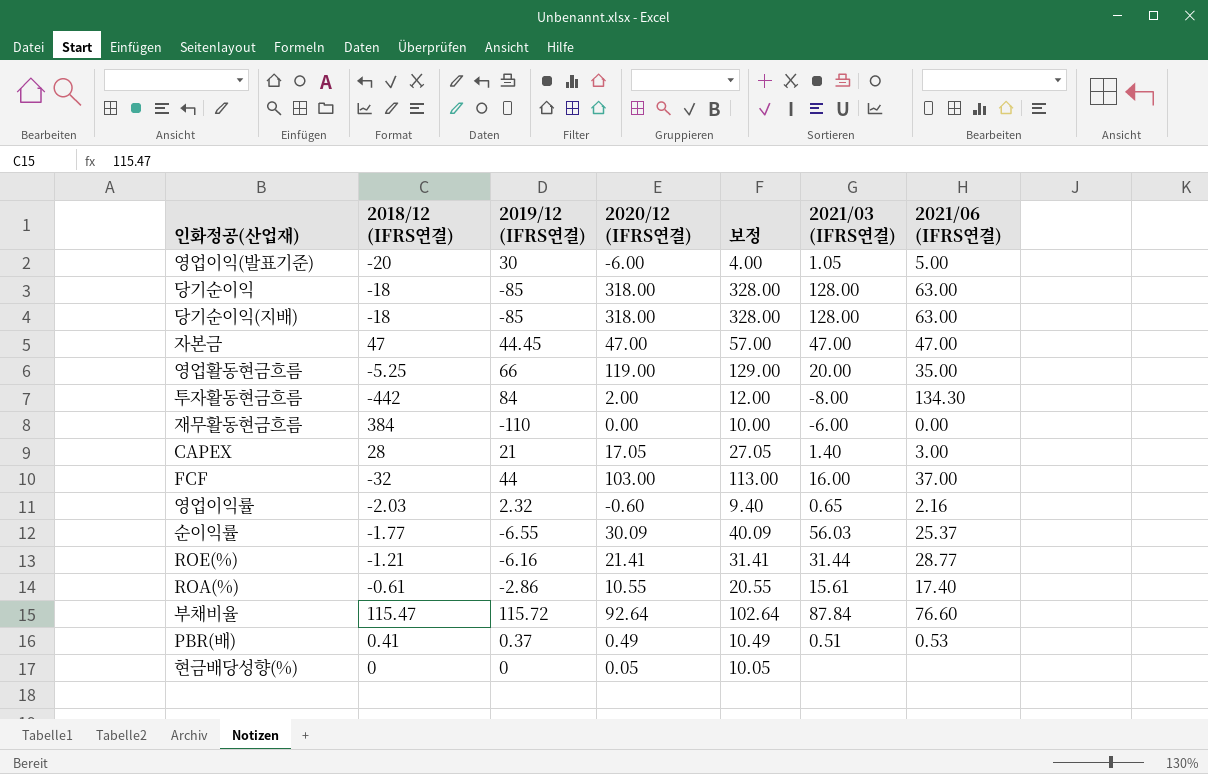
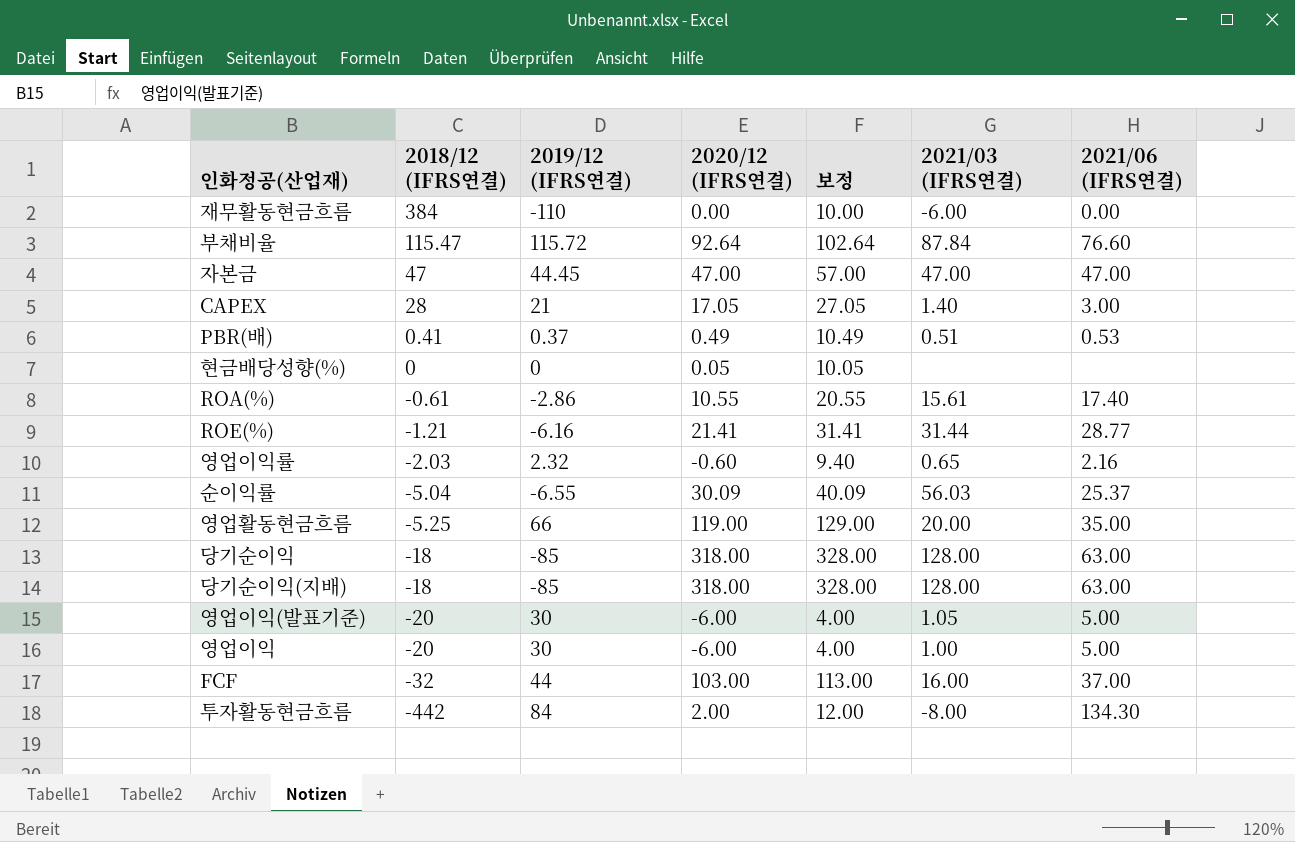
row order: none -> 2018/12 (IFRS연결) descending
순이익률 | 2018/12 (IFRS연결): -1.77 -> -5.04
row 영업이익: none -> -20 | 30 | -6.00 | 4.00 | 1.00 | 5.00

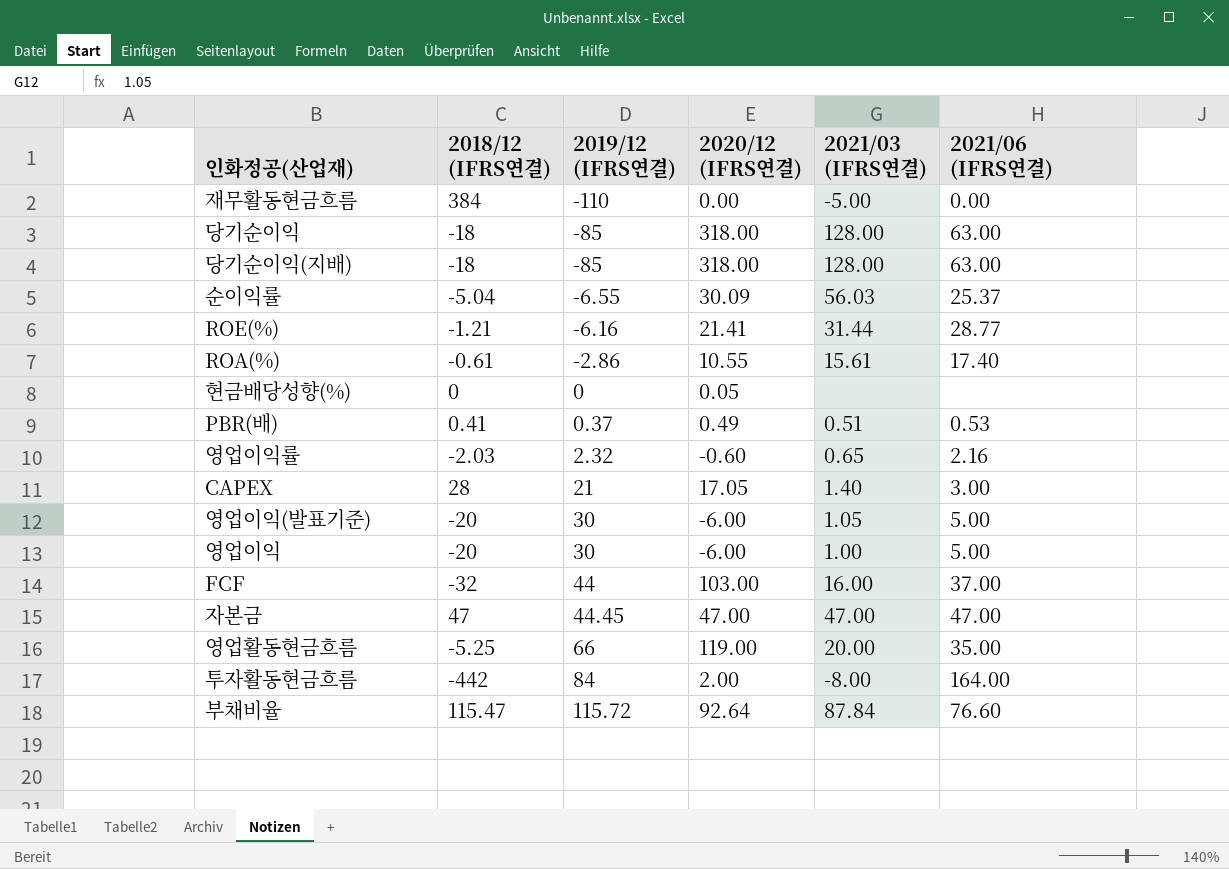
row order: 2018/12 (IFRS연결) descending -> 2019/12 (IFRS연결) ascending
column 보정 | formula: [2020/12 (IFRS연결)] + 10 -> none
재무활동현금흐름 | 2021/03 (IFRS연결): -6.00 -> -5.00
투자활동현금흐름 | 2021/06 (IFRS연결): 134.30 -> 164.00

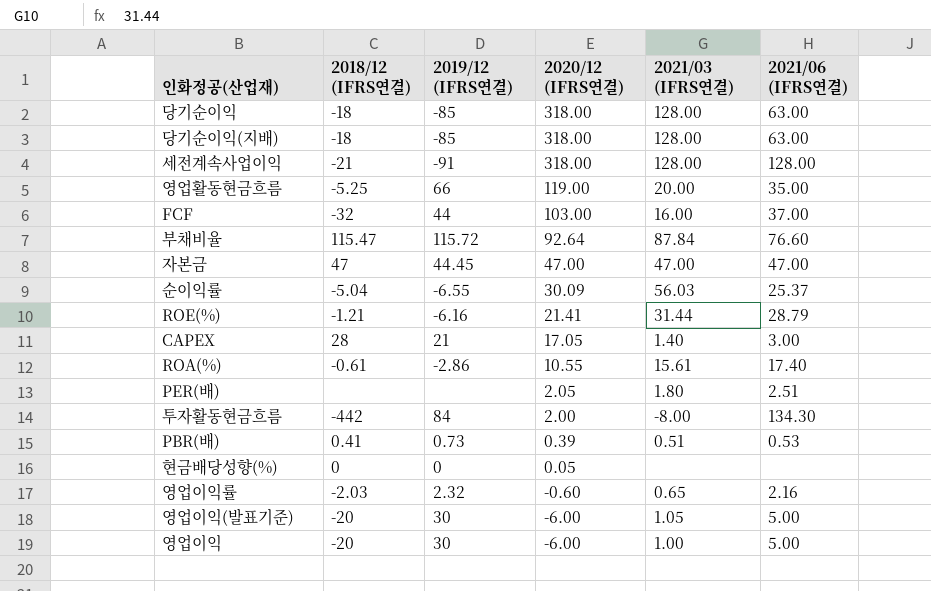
row order: 2019/12 (IFRS연결) ascending -> 2020/12 (IFRS연결) descending
row 재무활동현금흐름: 384 | -110 | 0.00 | -5.00 | 0.00 -> none
row 세전계속사업이익: none -> -21 | -91 | 318.00 | 128.00 | 128.00
ROE(%) | 2021/06 (IFRS연결): 28.77 -> 28.79
row PER(배): none -> none | none | 2.05 | 1.80 | 2.51
투자활동현금흐름 | 2021/06 (IFRS연결): 164.00 -> 134.30
PBR(배) | 2019/12 (IFRS연결): 0.37 -> 0.73
PBR(배) | 2020/12 (IFRS연결): 0.49 -> 0.39

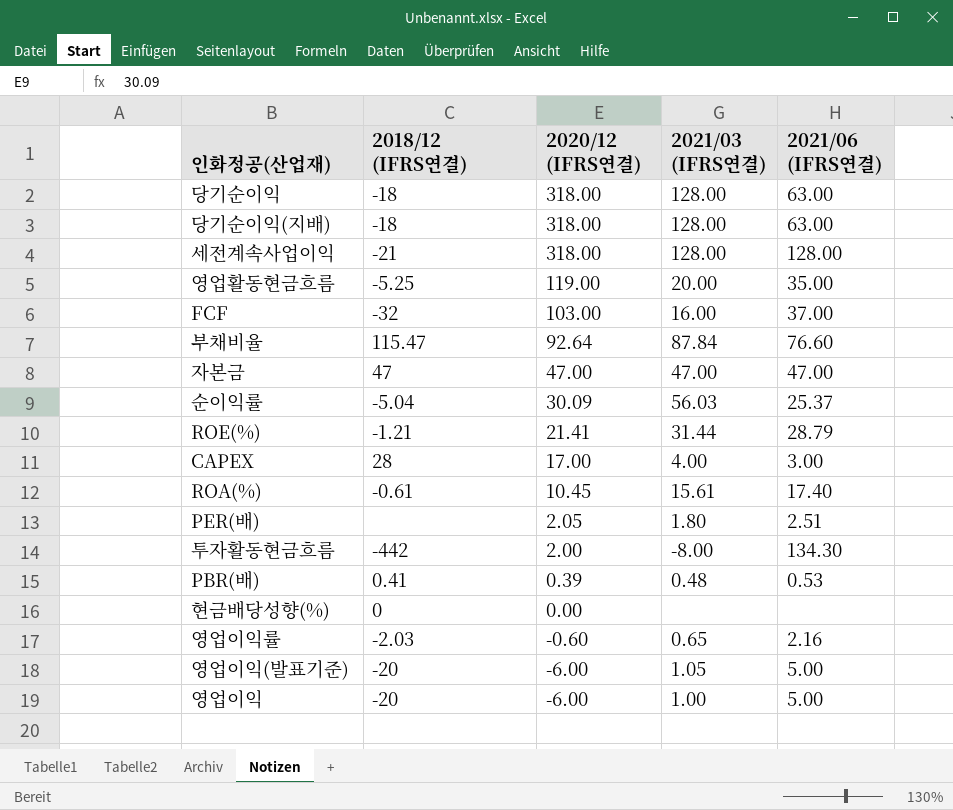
column 2019/12 (IFRS연결) | position: 3 -> none
CAPEX | 2020/12 (IFRS연결): 17.05 -> 17.00
CAPEX | 2021/03 (IFRS연결): 1.40 -> 4.00
ROA(%) | 2020/12 (IFRS연결): 10.55 -> 10.45
PBR(배) | 2021/03 (IFRS연결): 0.51 -> 0.48
현금배당성향(%) | 2020/12 (IFRS연결): 0.05 -> 0.00

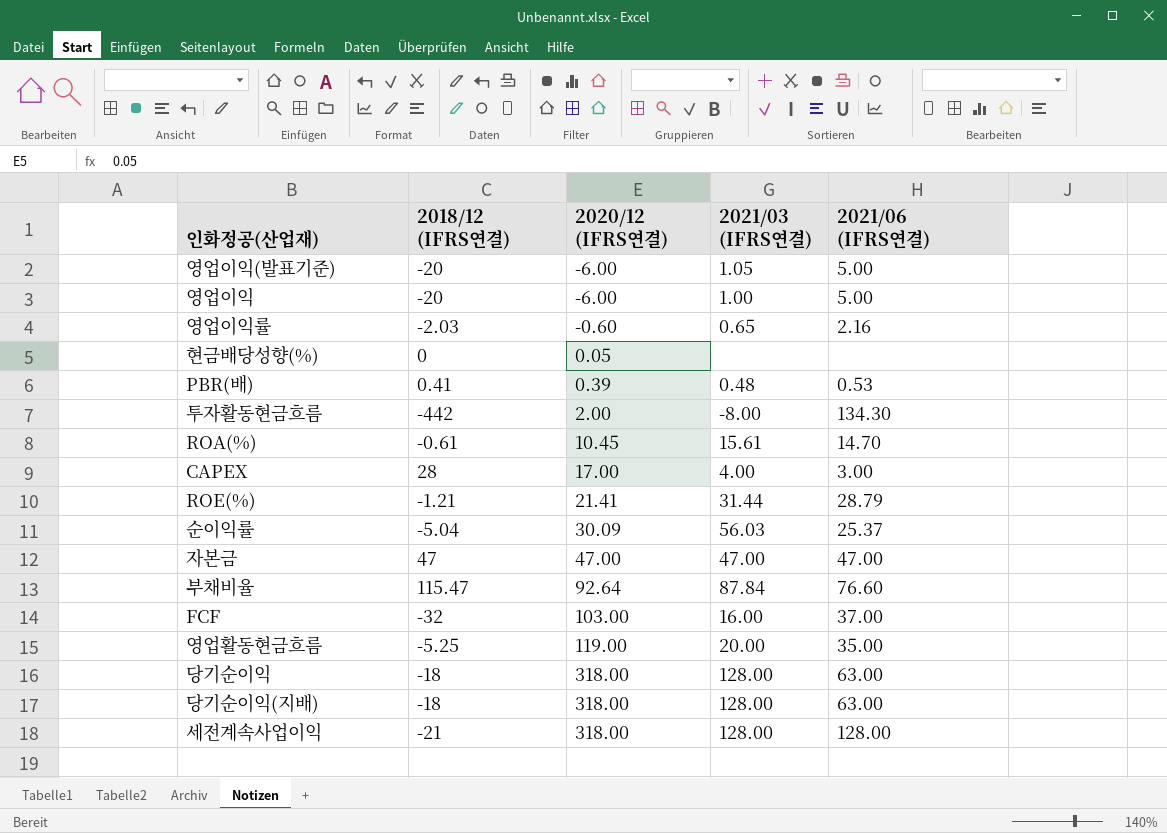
row order: 2020/12 (IFRS연결) descending -> 2020/12 (IFRS연결) ascending
row PER(배): none | 2.05 | 1.80 | 2.51 -> none
현금배당성향(%) | 2020/12 (IFRS연결): 0.00 -> 0.05
ROA(%) | 2021/06 (IFRS연결): 17.40 -> 14.70

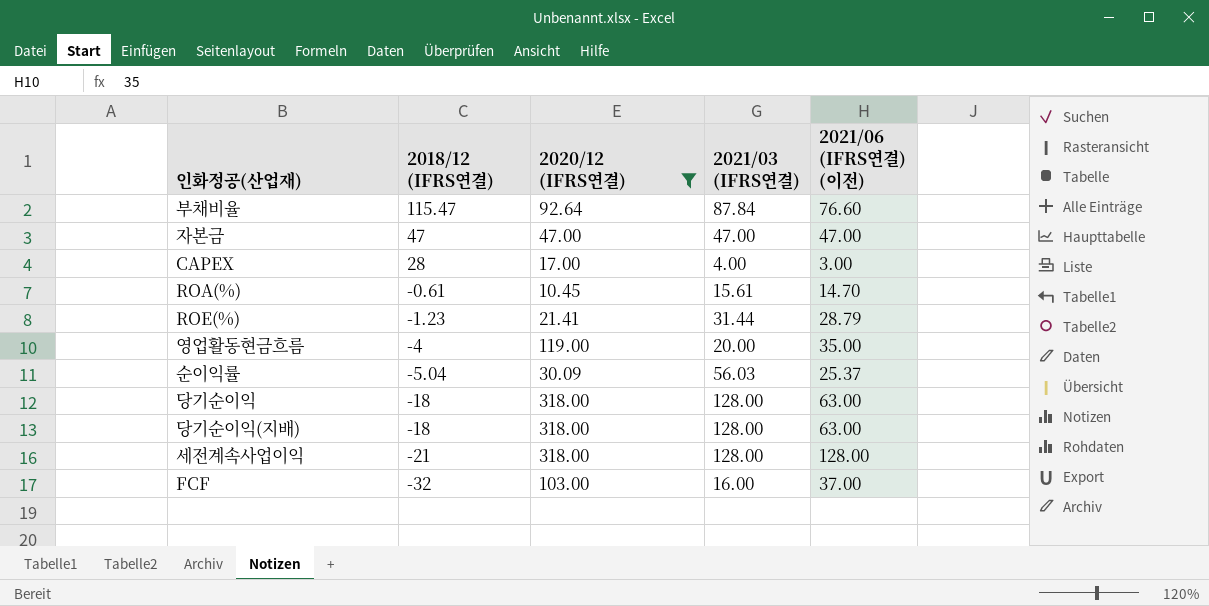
filter: none -> 2020/12 (IFRS연결) >= 10.45
row order: 2020/12 (IFRS연결) ascending -> 2018/12 (IFRS연결) descending
column name: 2021/06 (IFRS연결) -> 2021/06 (IFRS연결) (이전)
ROE(%) | 2018/12 (IFRS연결): -1.21 -> -1.23
영업활동현금흐름 | 2018/12 (IFRS연결): -5.25 -> -4

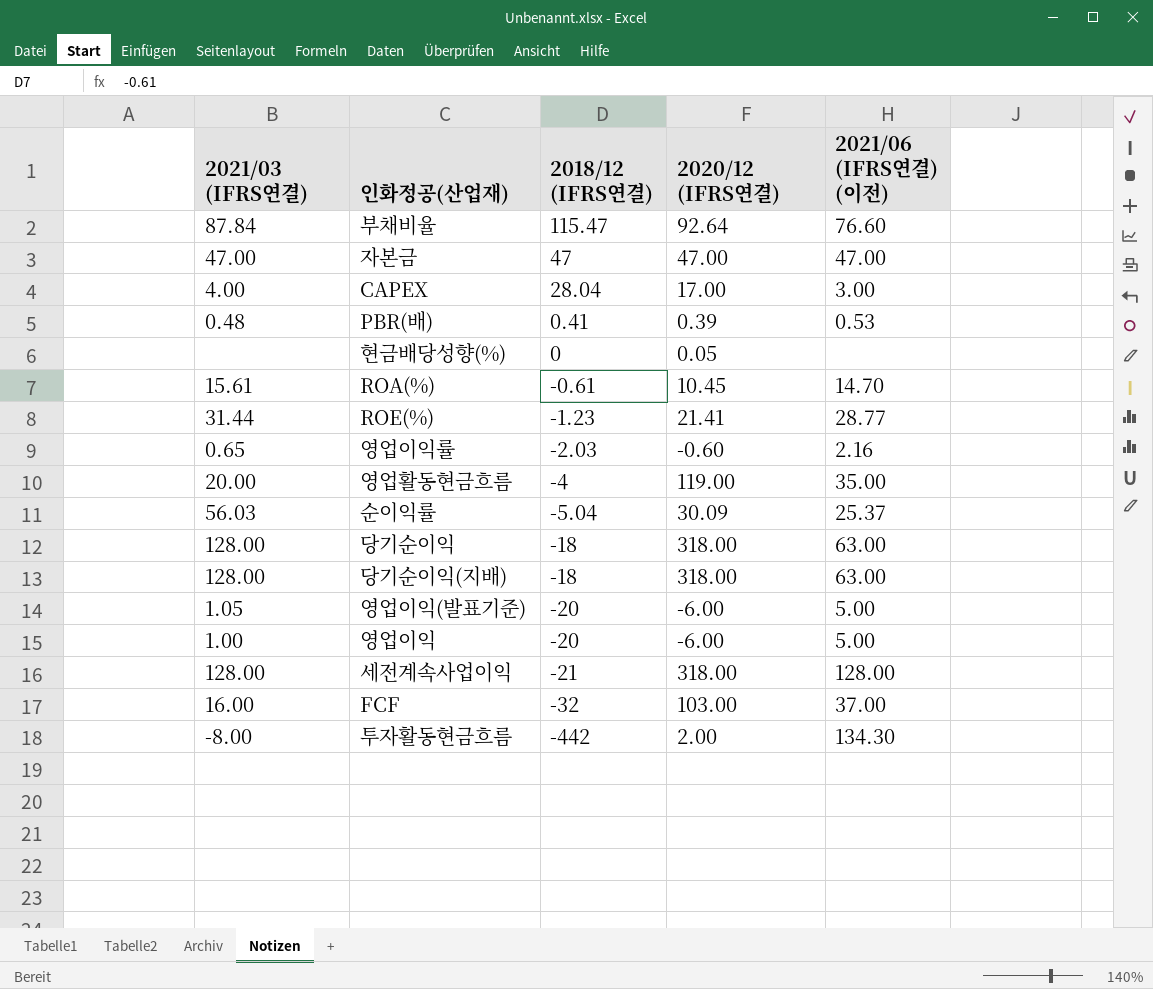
filter: 2020/12 (IFRS연결) >= 10.45 -> none
column 2021/03 (IFRS연결) | position: 4 -> 1
CAPEX | 2018/12 (IFRS연결): 28 -> 28.04
ROE(%) | 2021/06 (IFRS연결) (이전): 28.79 -> 28.77

